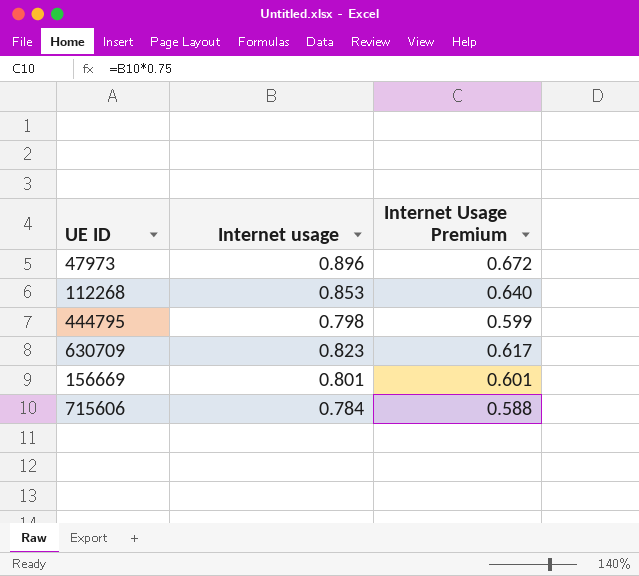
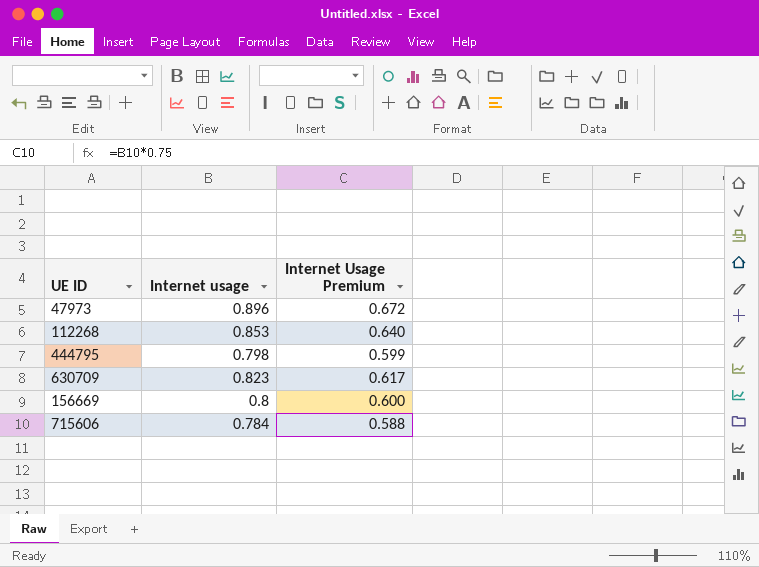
156669 | Internet usage: 0.801 -> 0.8
156669 | Internet Usage Premium: 0.601 -> 0.600

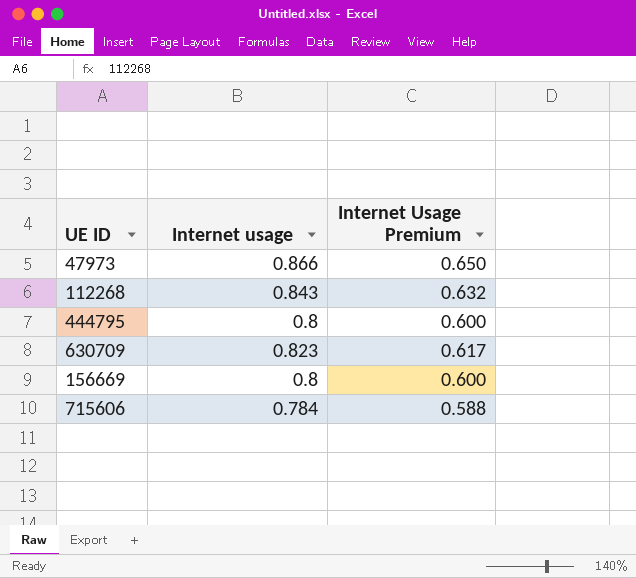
47973 | Internet usage: 0.896 -> 0.866
47973 | Internet Usage Premium: 0.672 -> 0.650
112268 | Internet usage: 0.853 -> 0.843
112268 | Internet Usage Premium: 0.640 -> 0.632
444795 | Internet usage: 0.798 -> 0.8
444795 | Internet Usage Premium: 0.599 -> 0.600

